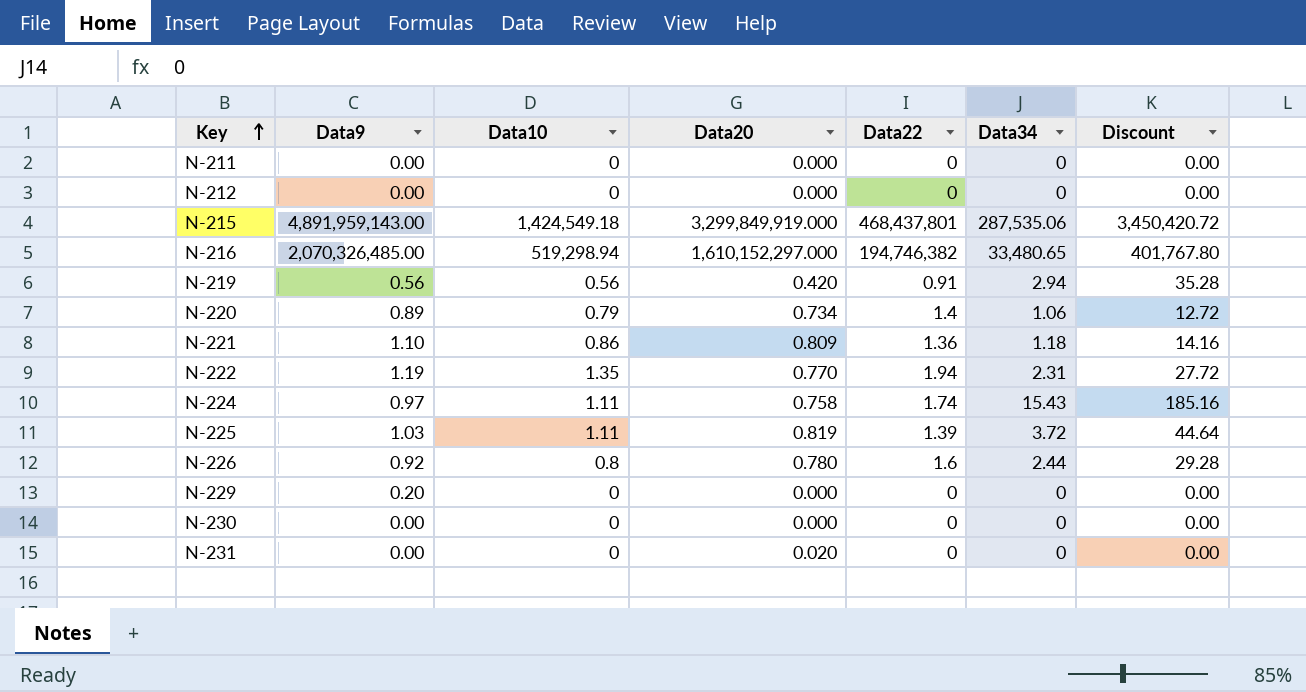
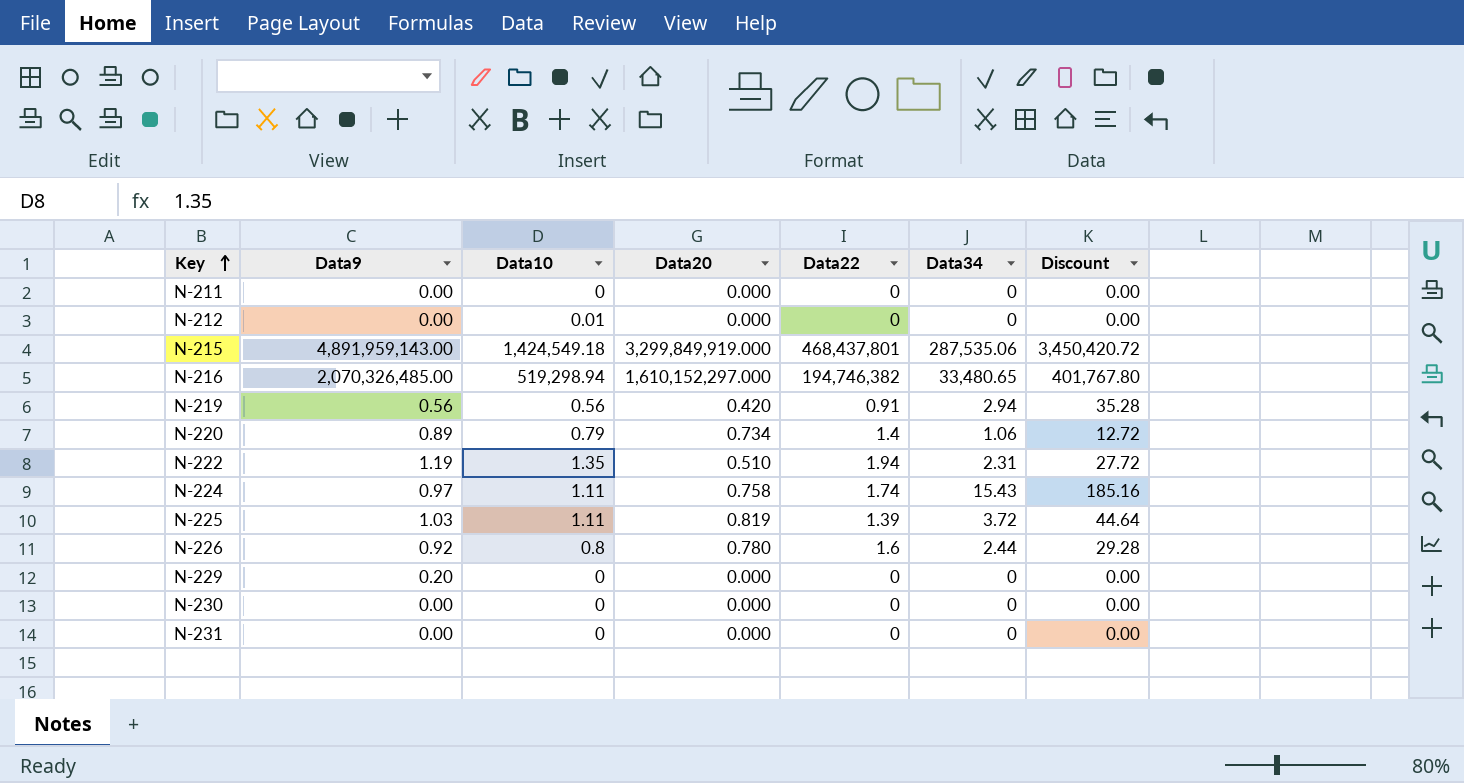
row N-221: 1.10 | 0.86 | 0.809 | 1.36 | 1.18 | 14.16 -> none
N-212 | Data10: 0 -> 0.01
N-222 | Data20: 0.770 -> 0.510
N-231 | Data20: 0.020 -> 0.000

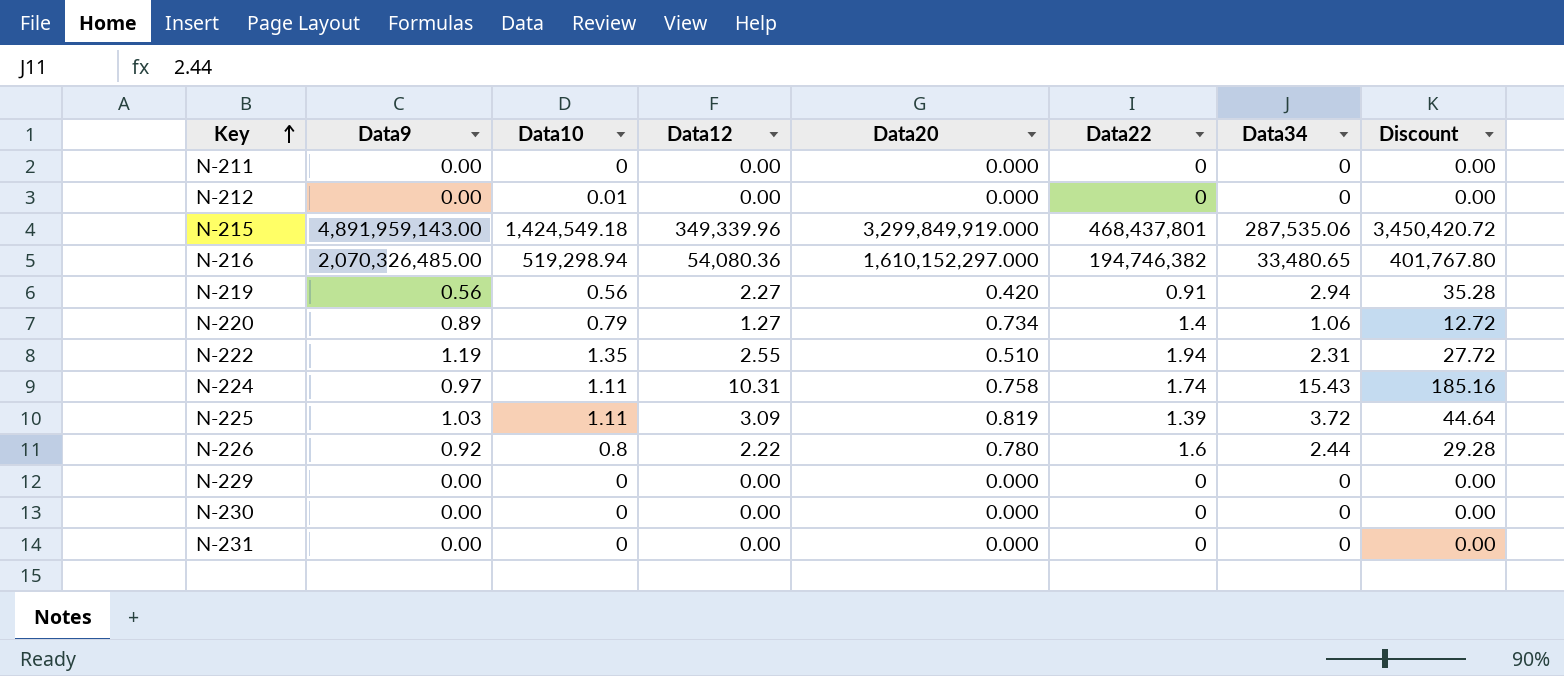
column Data12 | position: none -> 4
N-229 | Data9: 0.20 -> 0.00

